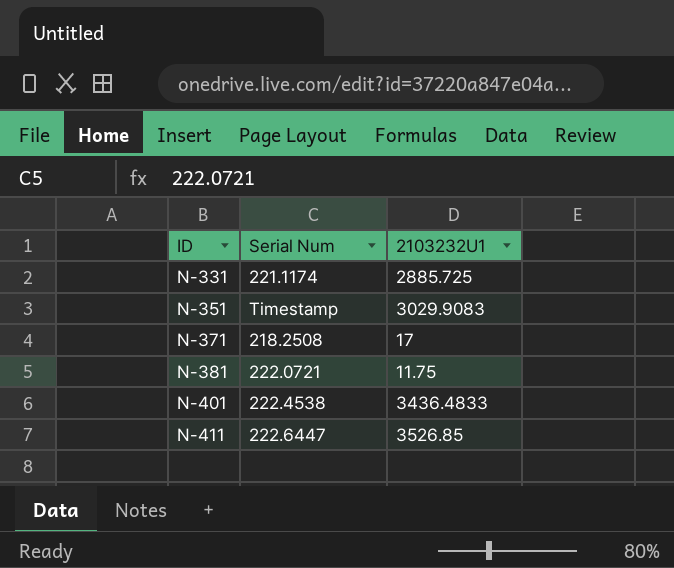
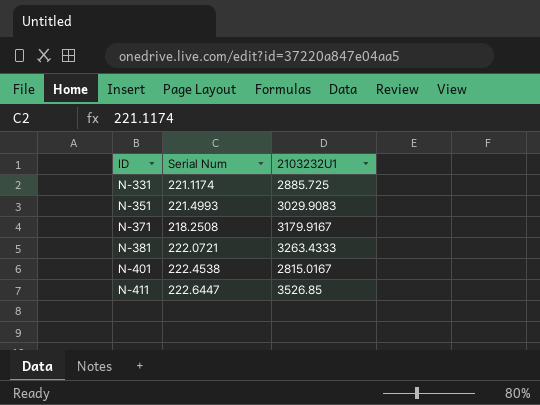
N-351 | Serial Num: Timestamp -> 221.4993
N-371 | 2103232U1: 17 -> 3179.9167
N-381 | 2103232U1: 11.75 -> 3263.4333
N-401 | 2103232U1: 3436.4833 -> 2815.0167

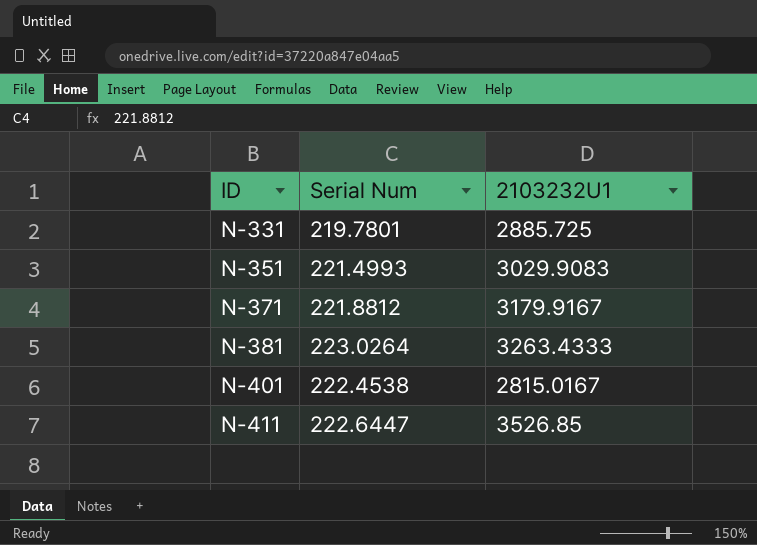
N-331 | Serial Num: 221.1174 -> 219.7801
N-371 | Serial Num: 218.2508 -> 221.8812
N-381 | Serial Num: 222.0721 -> 223.0264

